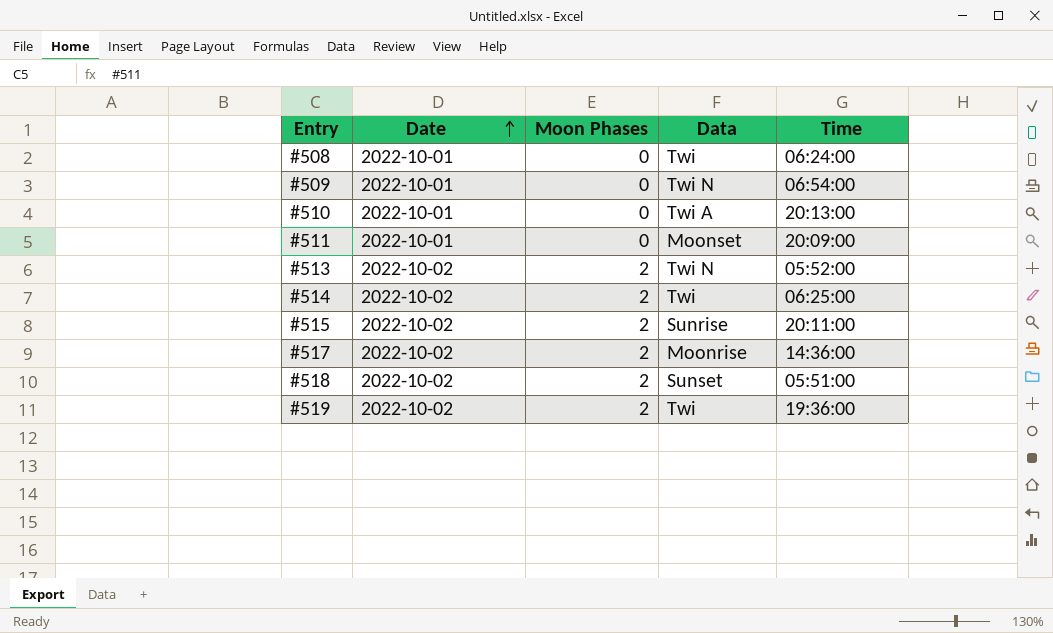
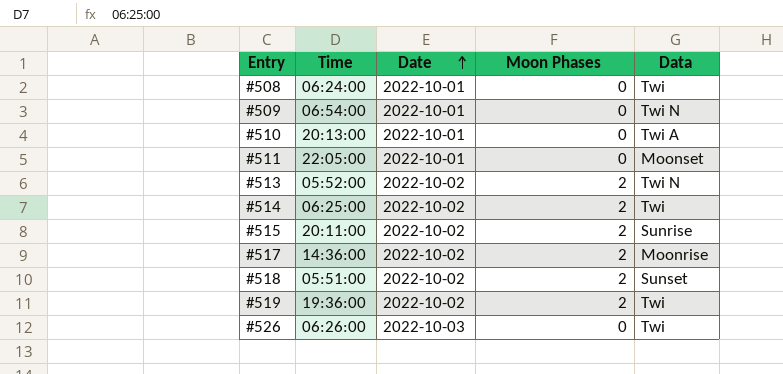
column Time | position: 5 -> 2
#511 | Time: 20:09:00 -> 22:05:00
row #526: none -> 06:26:00 | 2022-10-03 | 0 | Twi

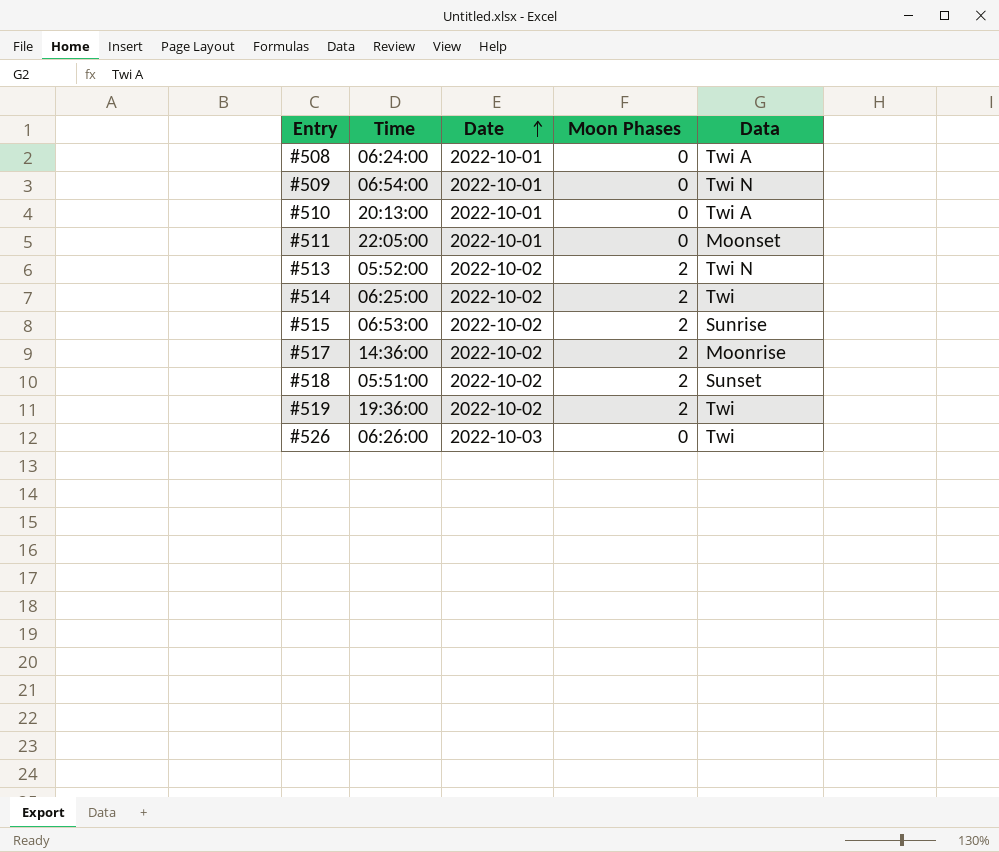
#508 | Data: Twi -> Twi A
#515 | Time: 20:11:00 -> 06:53:00

